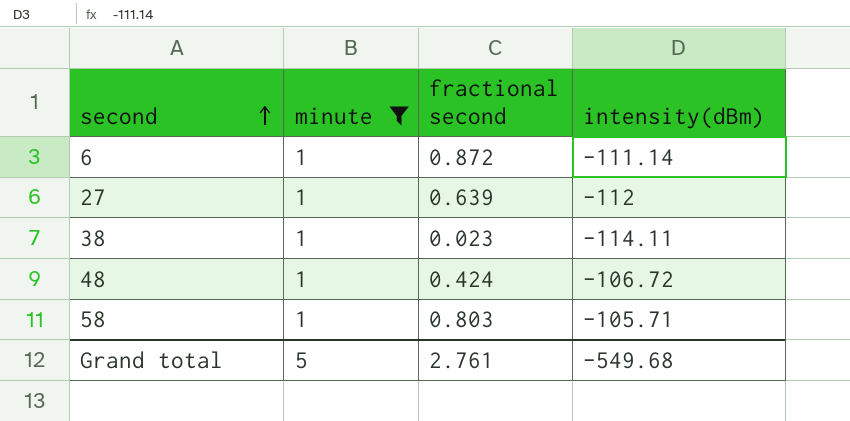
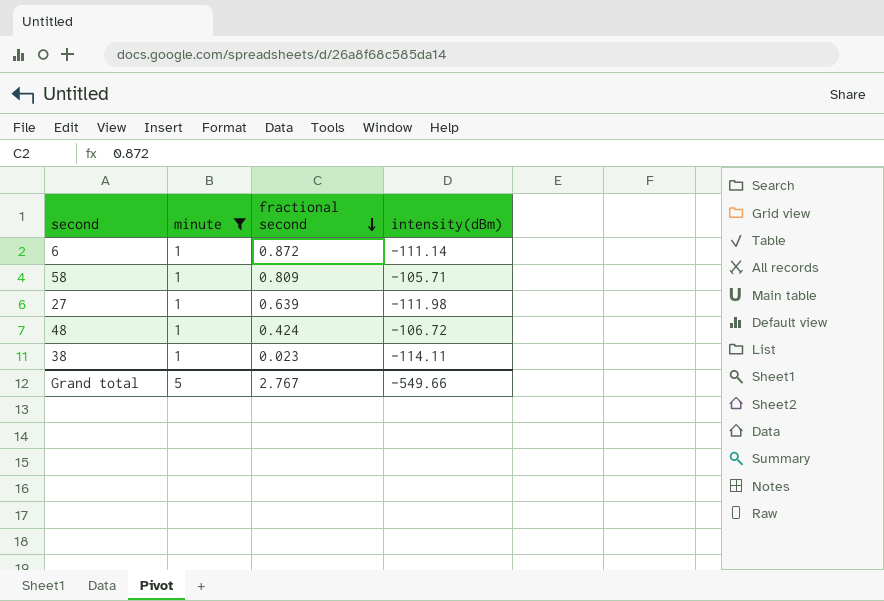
row order: second ascending -> fractional second descending
58 | fractional second: 0.803 -> 0.809
27 | intensity(dBm): -112 -> -111.98
Grand total | fractional second: 2.761 -> 2.767
Grand total | intensity(dBm): -549.68 -> -549.66

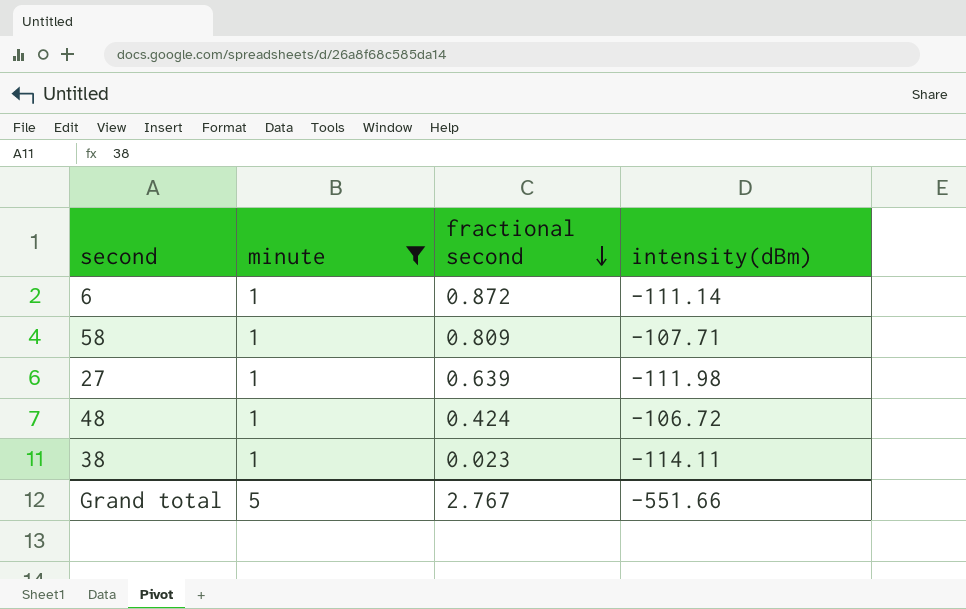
58 | intensity(dBm): -105.71 -> -107.71
Grand total | intensity(dBm): -549.66 -> -551.66

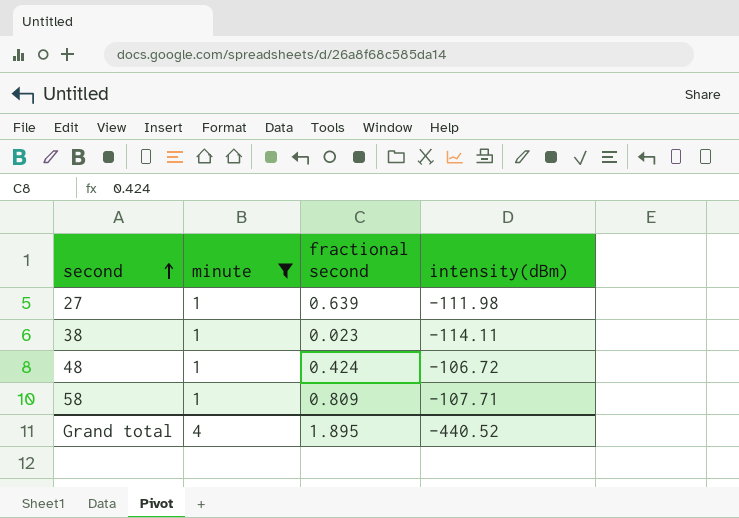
row order: fractional second descending -> second ascending
row 6: 1 | 0.872 | -111.14 -> none
Grand total | minute: 5 -> 4
Grand total | fractional second: 2.767 -> 1.895
Grand total | intensity(dBm): -551.66 -> -440.52

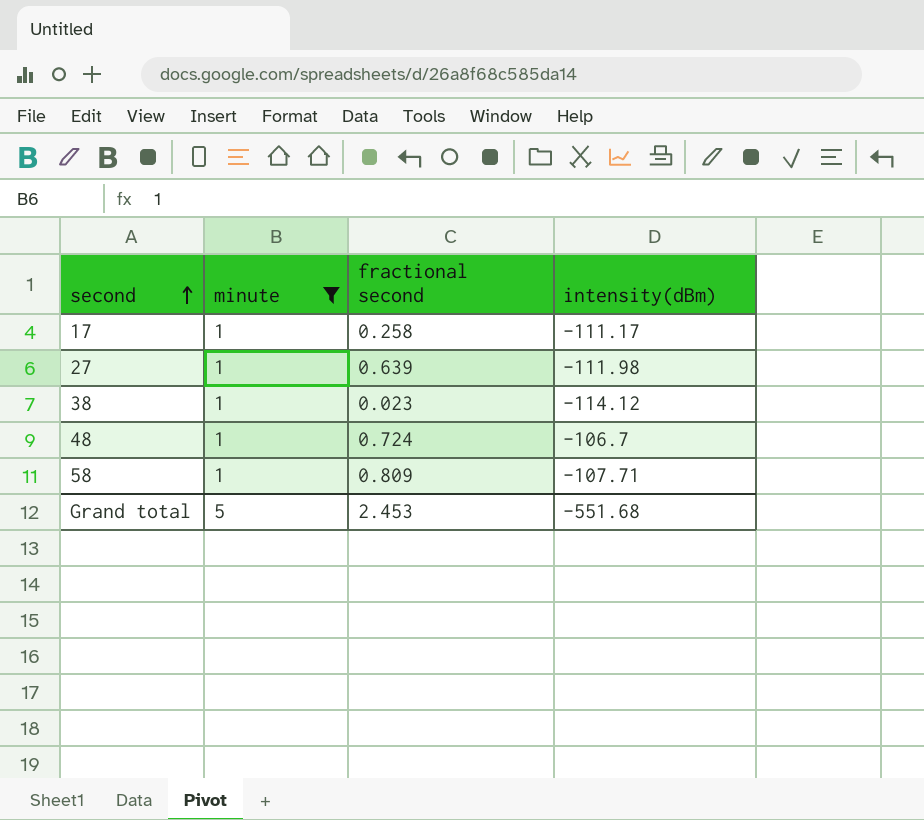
row 17: none -> 1 | 0.258 | -111.17
38 | intensity(dBm): -114.11 -> -114.12
48 | fractional second: 0.424 -> 0.724
48 | intensity(dBm): -106.72 -> -106.7
Grand total | minute: 4 -> 5
Grand total | fractional second: 1.895 -> 2.453
Grand total | intensity(dBm): -440.52 -> -551.68

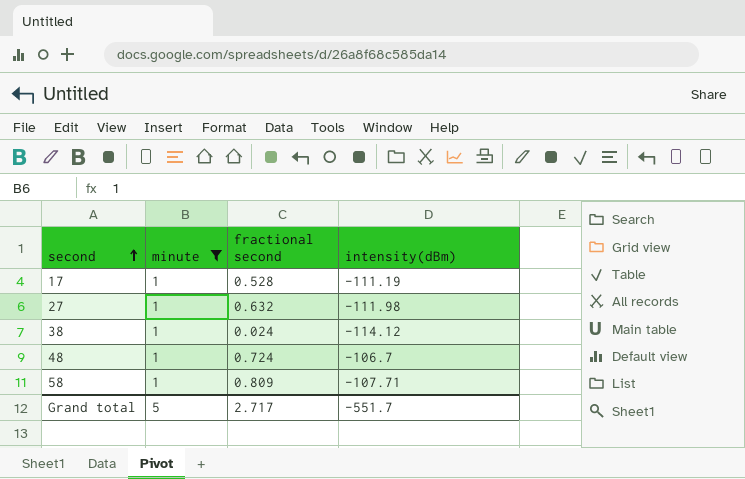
17 | fractional second: 0.258 -> 0.528
17 | intensity(dBm): -111.17 -> -111.19
27 | fractional second: 0.639 -> 0.632
38 | fractional second: 0.023 -> 0.024
Grand total | fractional second: 2.453 -> 2.717
Grand total | intensity(dBm): -551.68 -> -551.7

